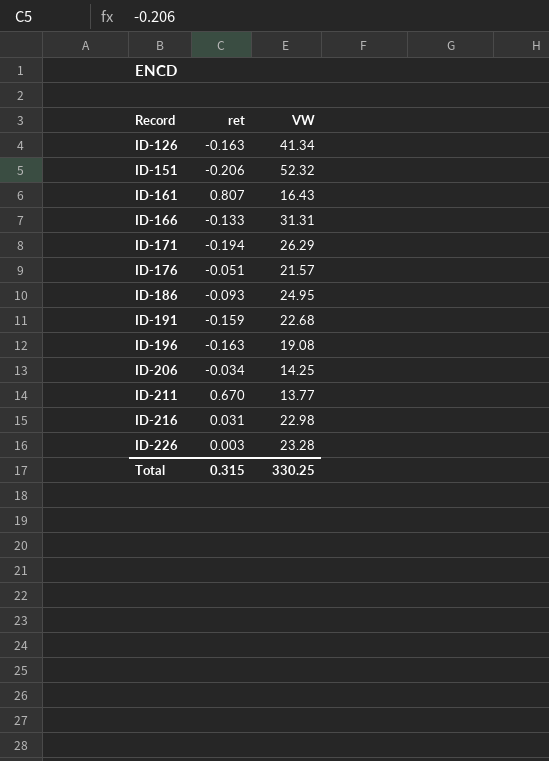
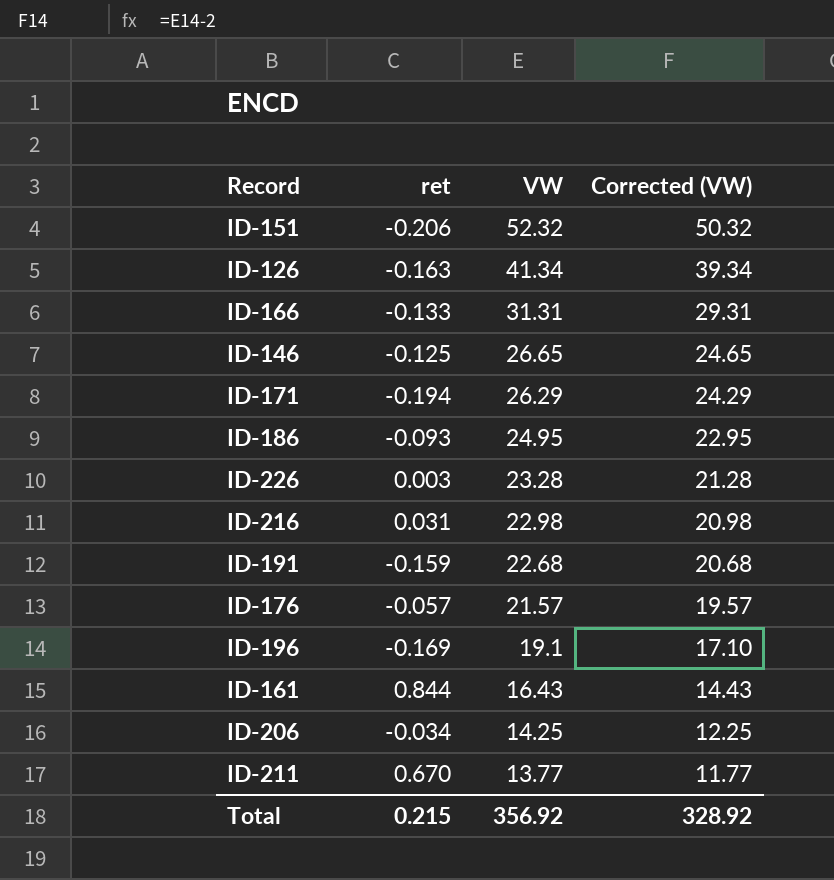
row order: Record ascending -> VW descending
column Corrected (VW) | formula: none -> [VW] - 2
row ID-146: none -> -0.125 | 26.65 | 24.65
ID-176 | ret: -0.051 -> -0.057
ID-196 | ret: -0.163 -> -0.169
ID-196 | VW: 19.08 -> 19.1
ID-161 | ret: 0.807 -> 0.844
Total | ret: 0.315 -> 0.215
Total | VW: 330.25 -> 356.92

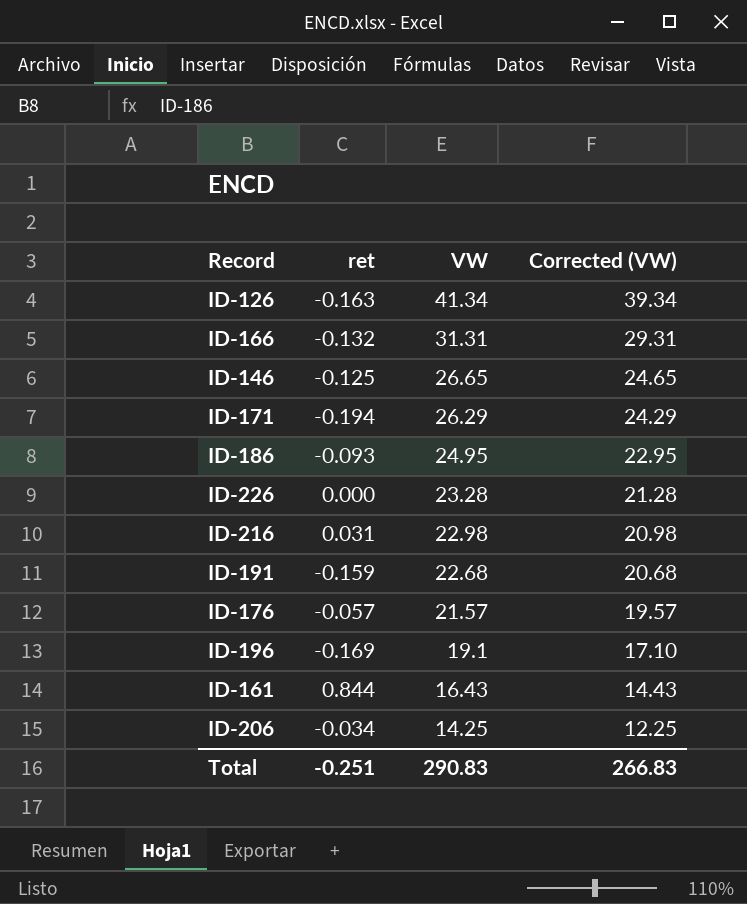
row ID-151: -0.206 | 52.32 | 50.32 -> none
row ID-211: 0.670 | 13.77 | 11.77 -> none
ID-166 | ret: -0.133 -> -0.132
ID-226 | ret: 0.003 -> 0.000
Total | ret: 0.215 -> -0.251
Total | VW: 356.92 -> 290.83
Total | Corrected (VW): 328.92 -> 266.83

